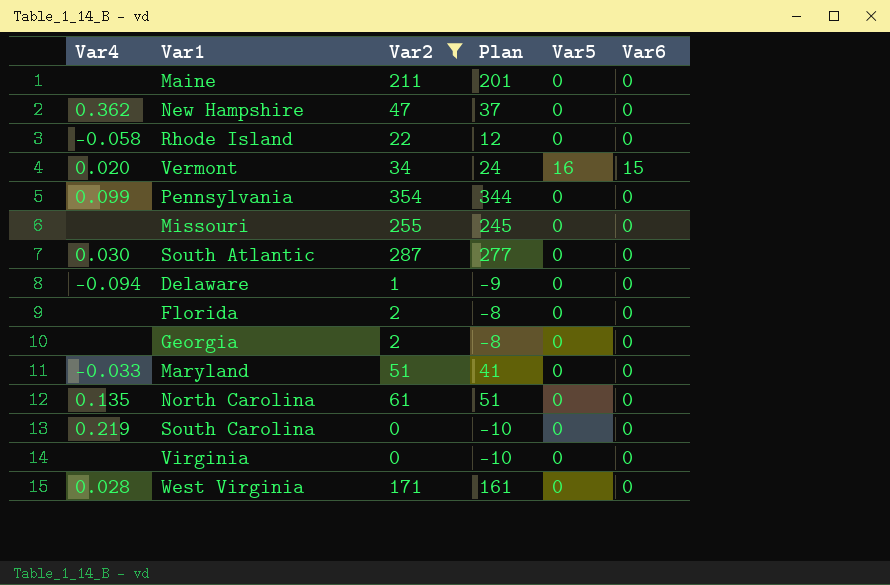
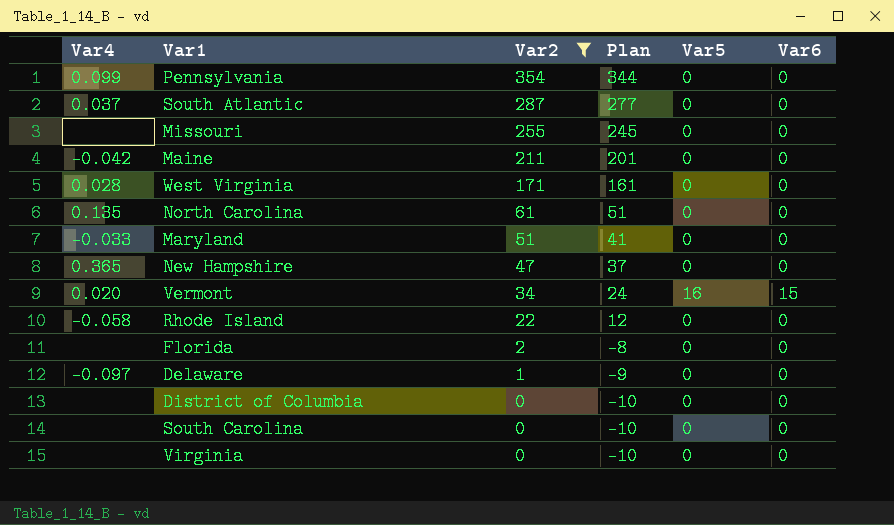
row order: none -> Var2 descending
row Georgia: none | 2 | -8 | 0 | 0 -> none
South Atlantic | Var4: 0.030 -> 0.037
Maine | Var4: none -> -0.042
New Hampshire | Var4: 0.362 -> 0.365
Delaware | Var4: -0.094 -> -0.097
row District of Columbia: none -> none | 0 | -10 | 0 | 0
South Carolina | Var4: 0.219 -> none

